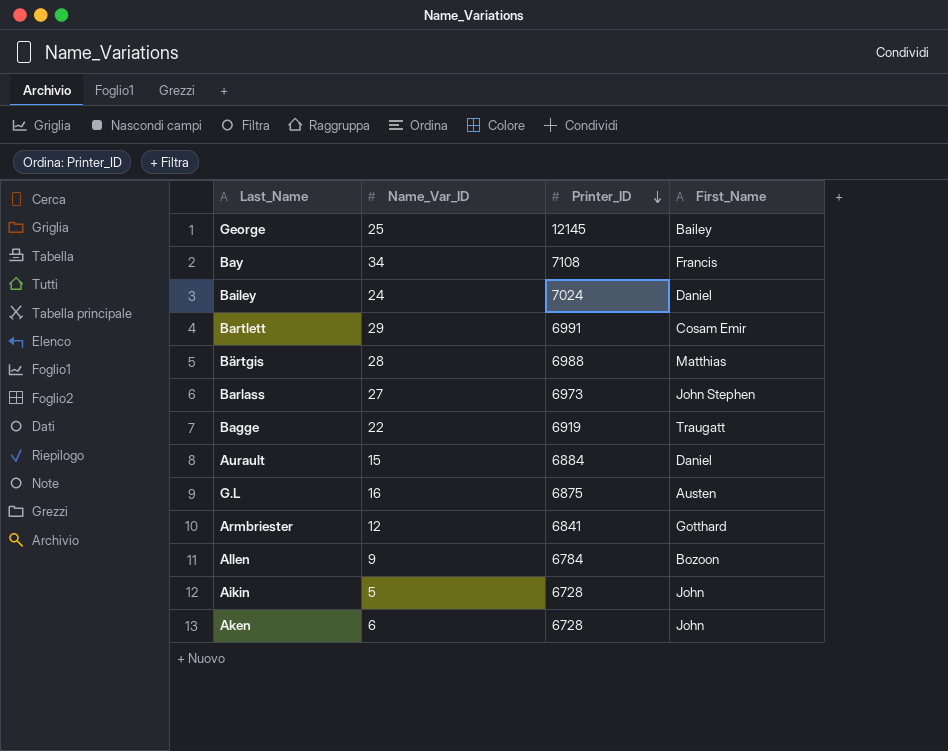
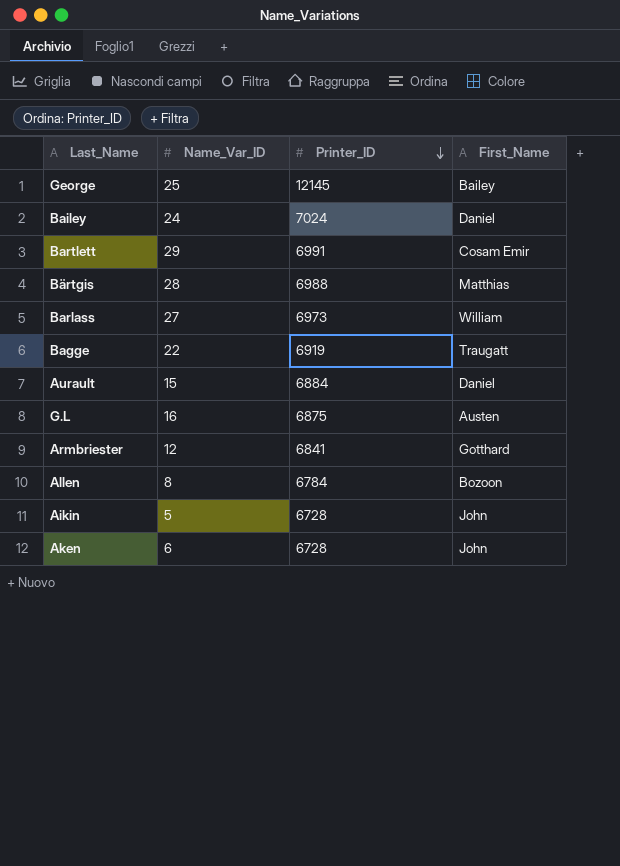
row Bay: 34 | 7108 | Francis -> none
Barlass | First_Name: John Stephen -> William
Allen | Name_Var_ID: 9 -> 8

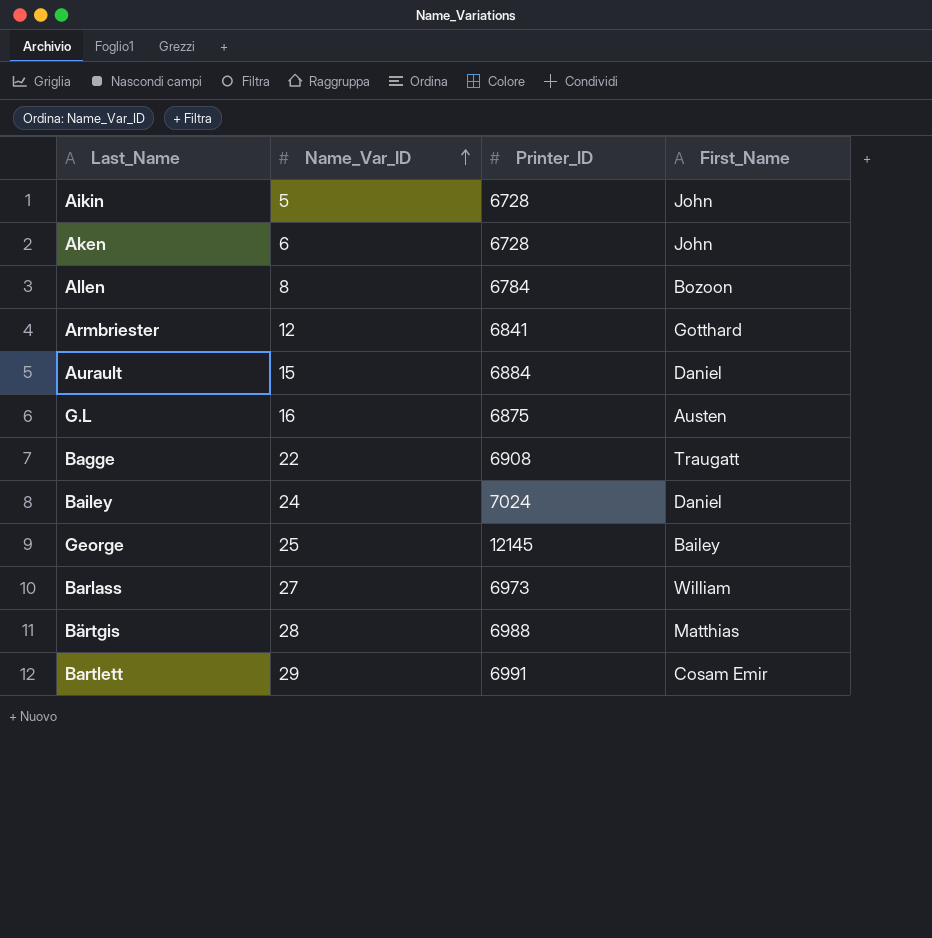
row order: Printer_ID descending -> Name_Var_ID ascending
Bagge | Printer_ID: 6919 -> 6908

